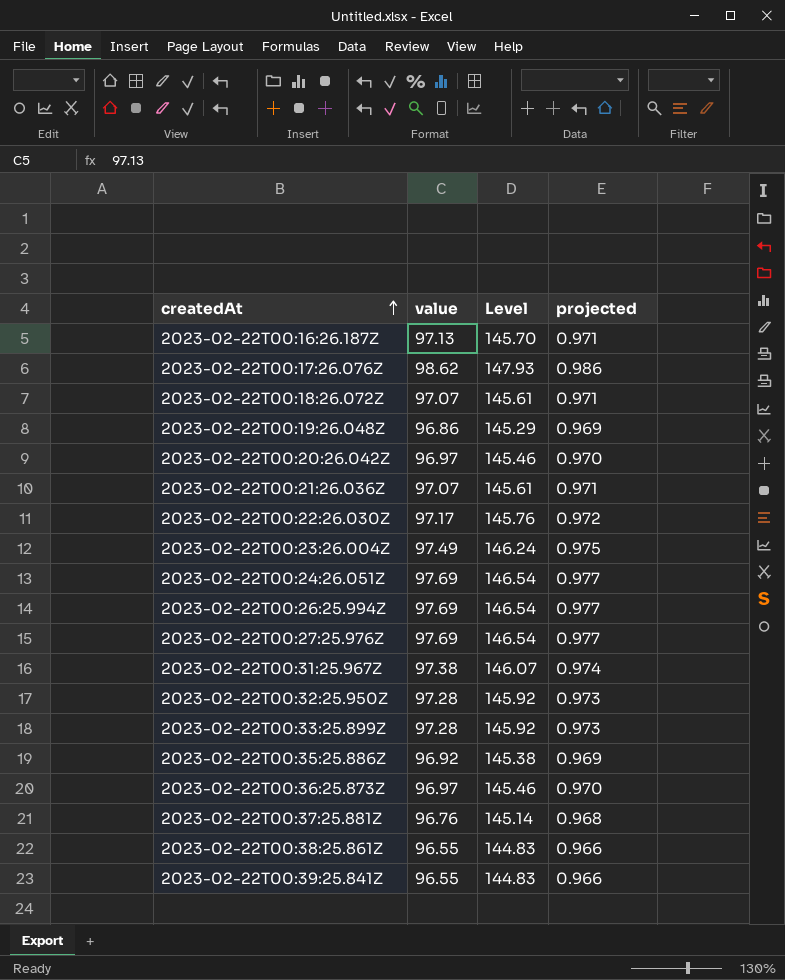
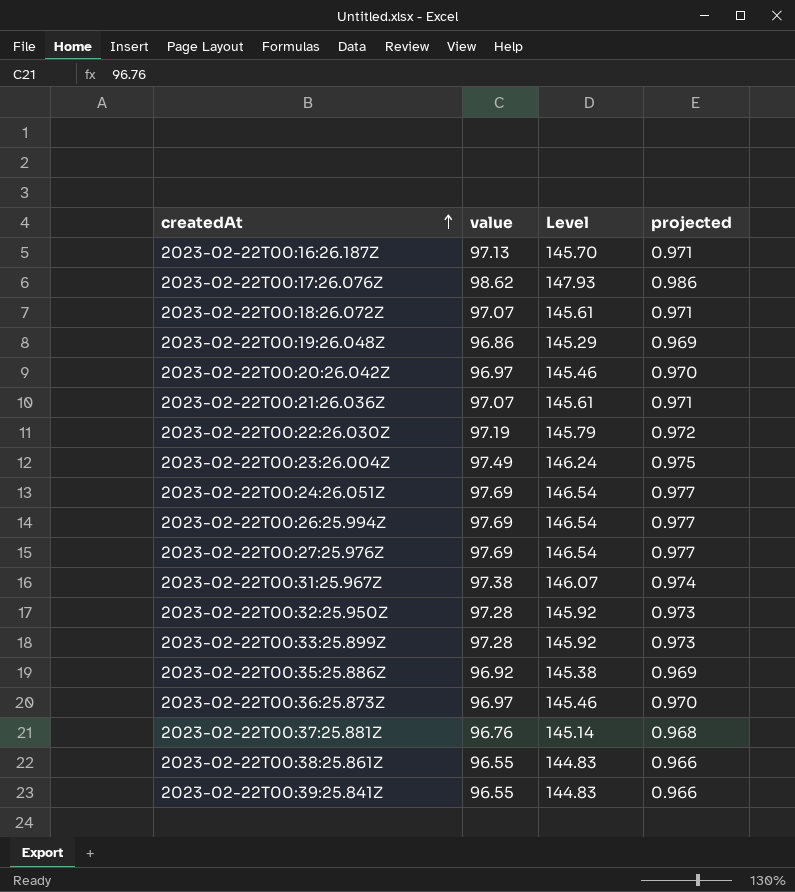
2023-02-22T00:22:26.030Z | value: 97.17 -> 97.19
2023-02-22T00:22:26.030Z | Level: 145.76 -> 145.79

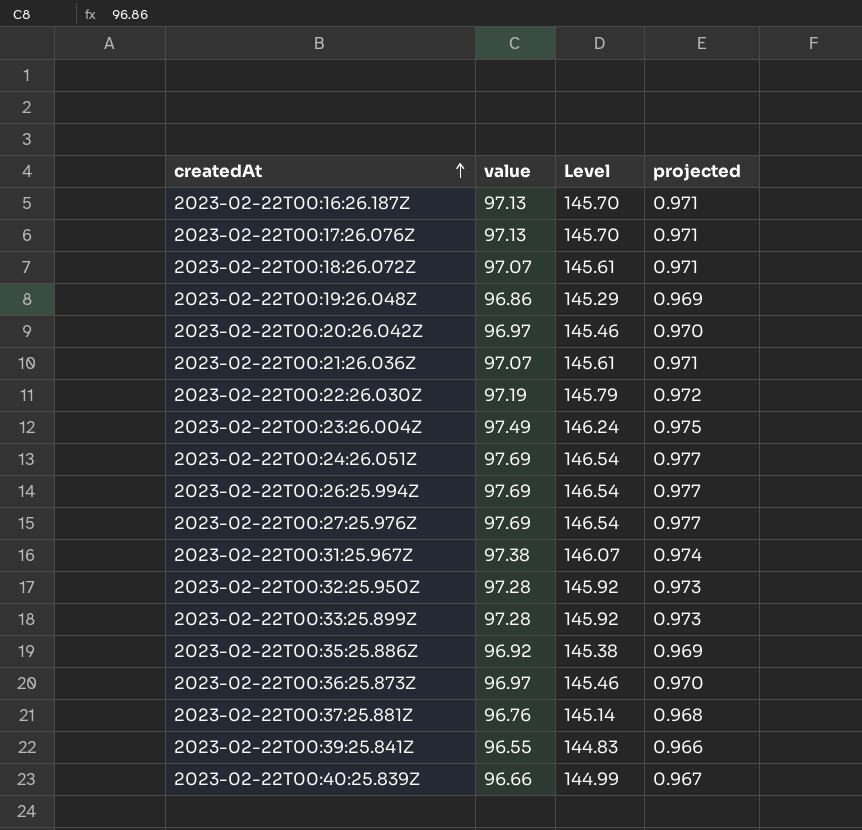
row 2023-02-22T00:38:25.861Z: 96.55 | 144.83 | 0.966 -> none
2023-02-22T00:17:26.076Z | value: 98.62 -> 97.13
2023-02-22T00:17:26.076Z | Level: 147.93 -> 145.70
2023-02-22T00:17:26.076Z | projected: 0.986 -> 0.971
row 2023-02-22T00:40:25.839Z: none -> 96.66 | 144.99 | 0.967

